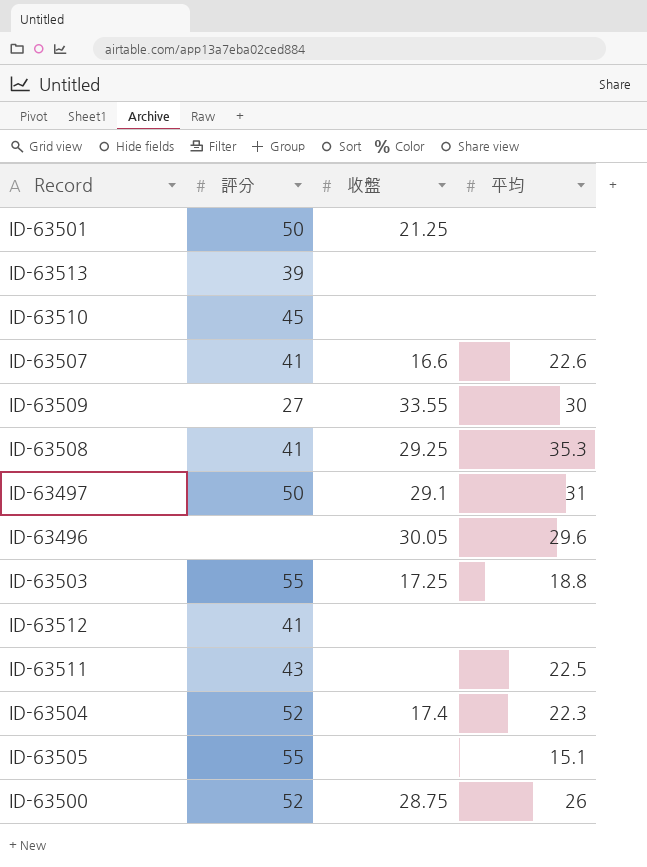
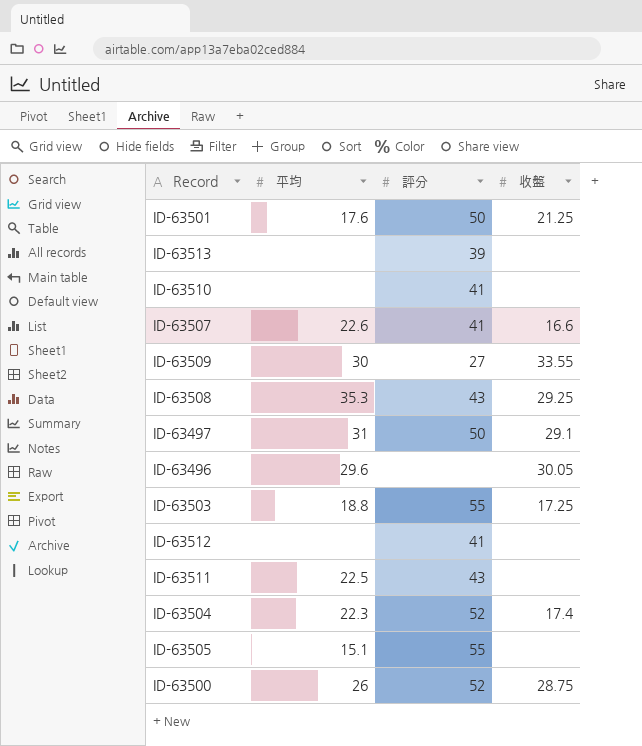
column 平均 | position: 4 -> 2
ID-63501 | 平均: none -> 17.6
ID-63510 | 評分: 45 -> 41
ID-63508 | 評分: 41 -> 43

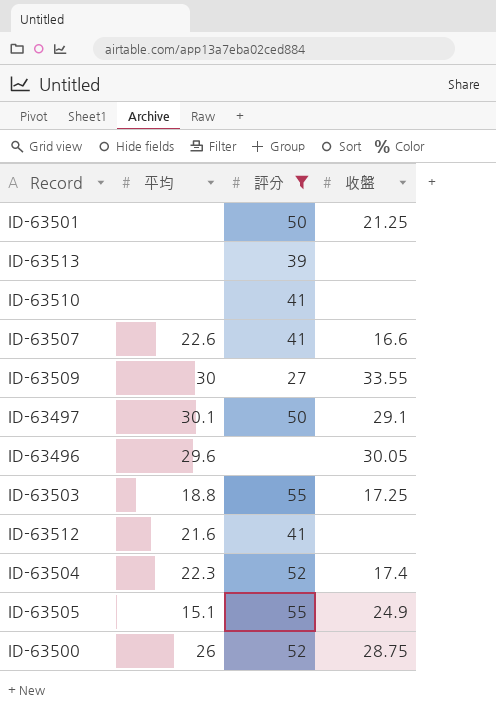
filter: none -> 評分 != 43
ID-63501 | 平均: 17.6 -> none
ID-63497 | 平均: 31 -> 30.1
ID-63512 | 平均: none -> 21.6
ID-63505 | 收盤: none -> 24.9

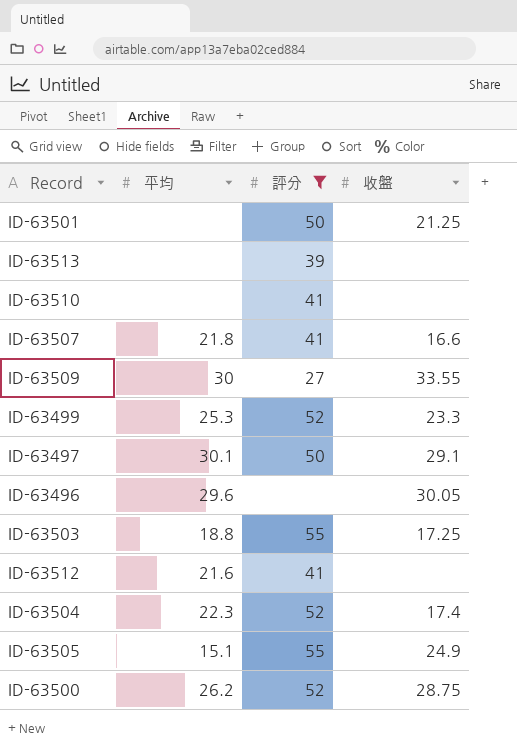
ID-63507 | 平均: 22.6 -> 21.8
row ID-63499: none -> 25.3 | 52 | 23.3
ID-63500 | 平均: 26 -> 26.2

